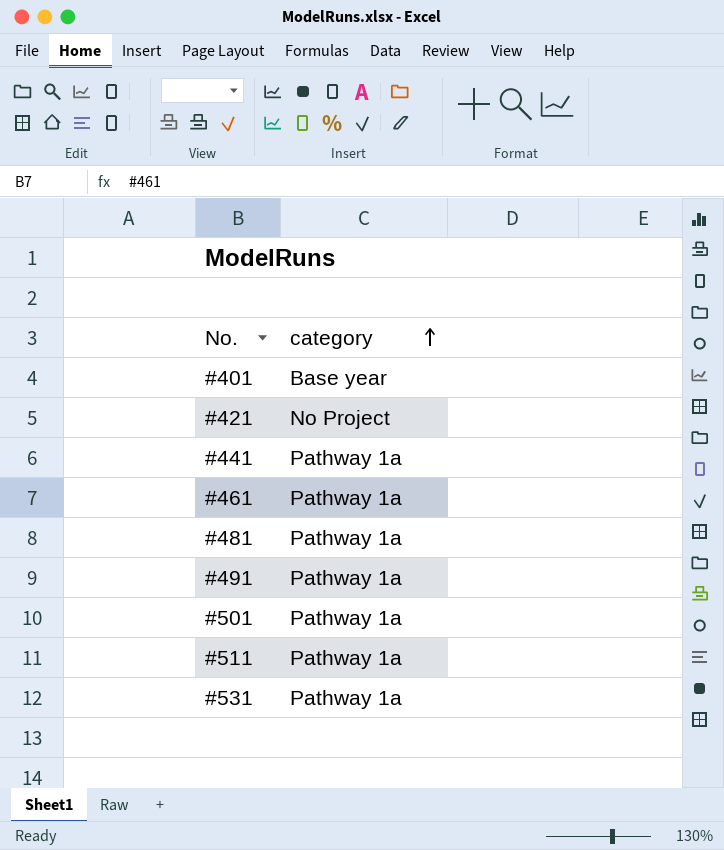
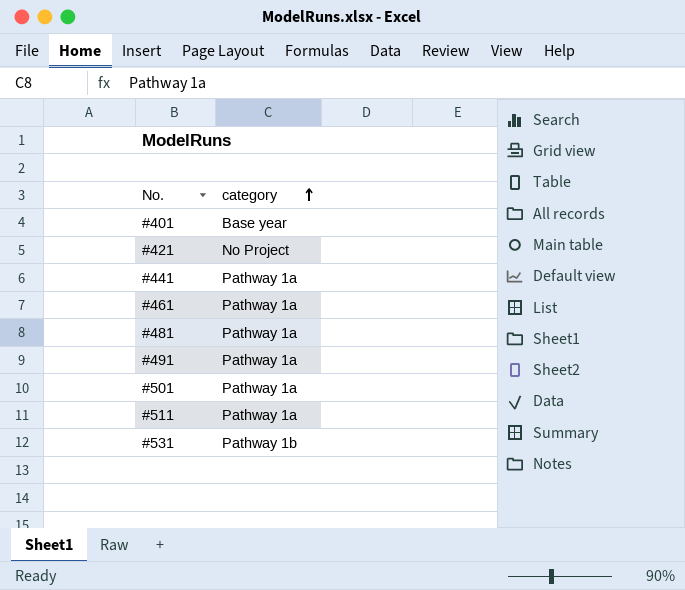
#531 | category: Pathway 1a -> Pathway 1b

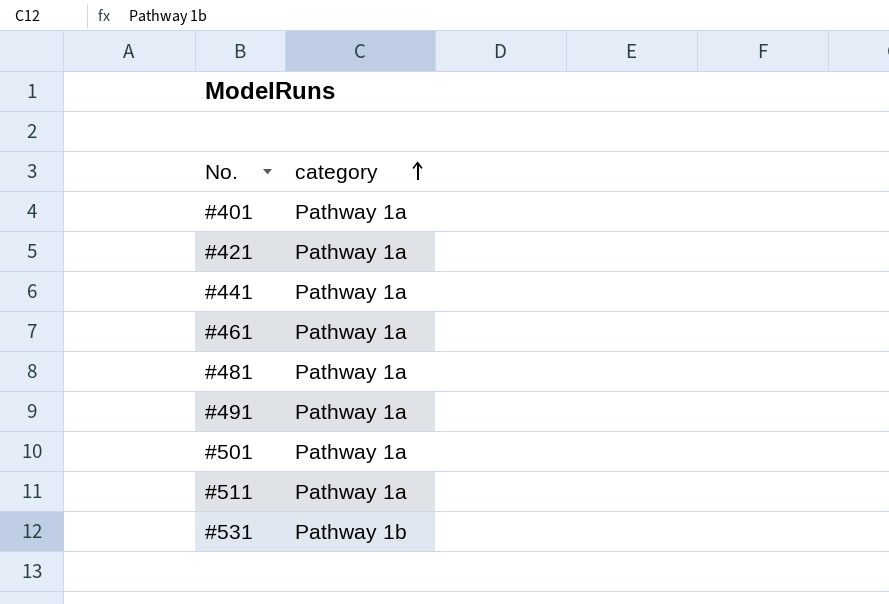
#401 | category: Base year -> Pathway 1a
#421 | category: No Project -> Pathway 1a

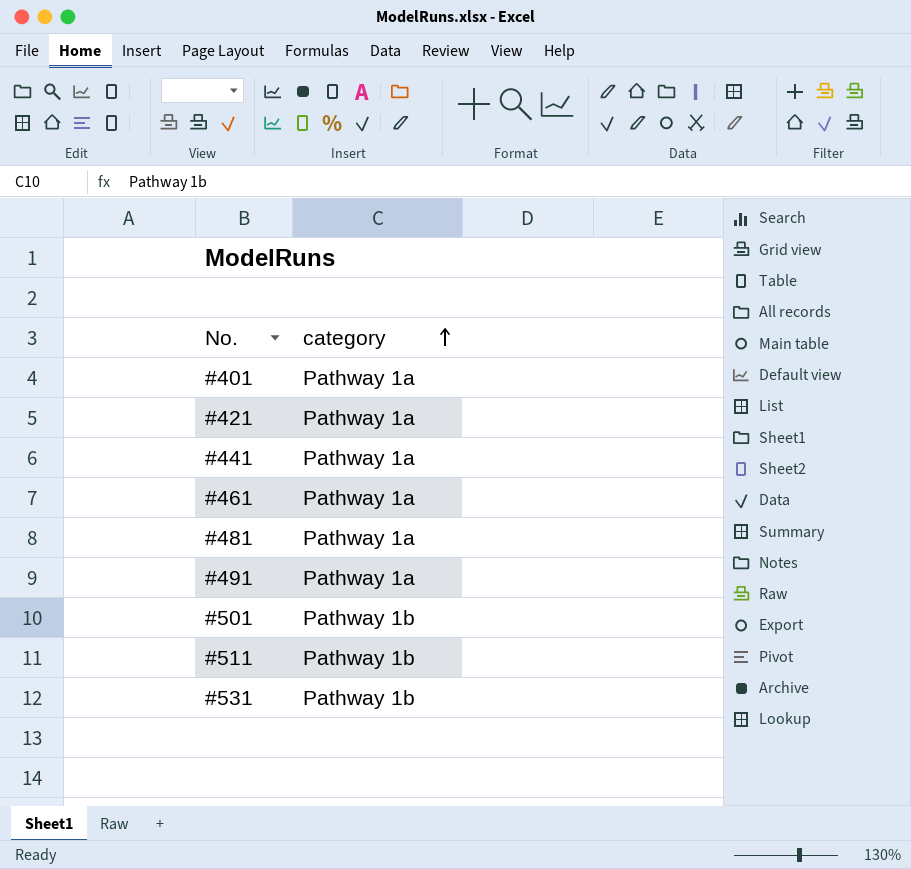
#501 | category: Pathway 1a -> Pathway 1b
#511 | category: Pathway 1a -> Pathway 1b

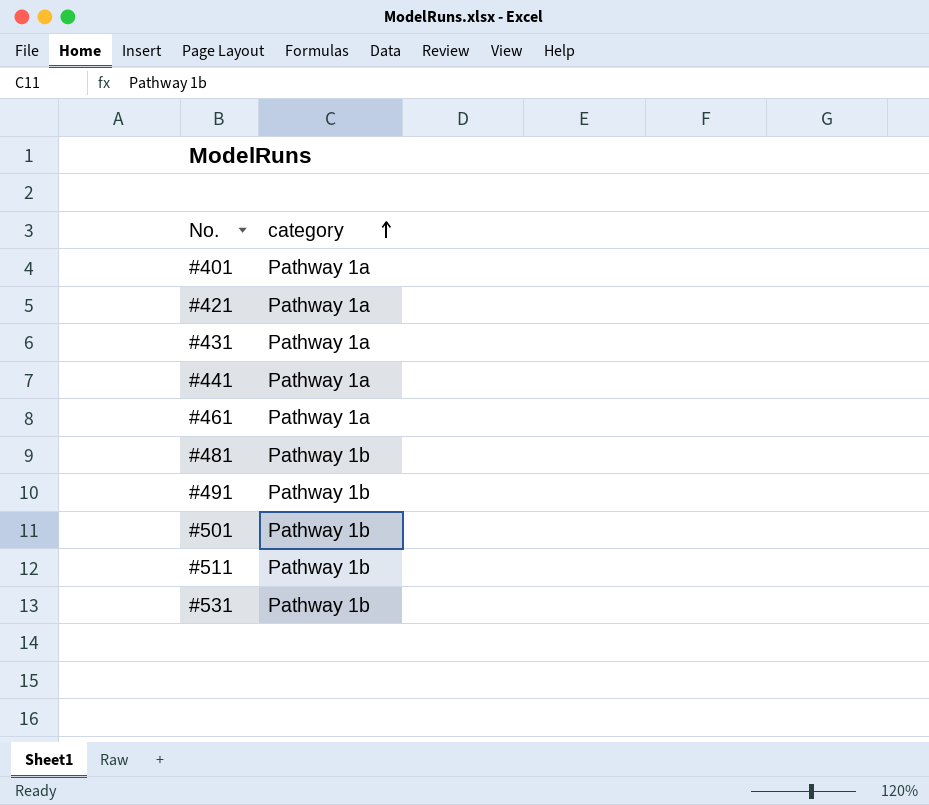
row #431: none -> Pathway 1a
#481 | category: Pathway 1a -> Pathway 1b
#491 | category: Pathway 1a -> Pathway 1b

